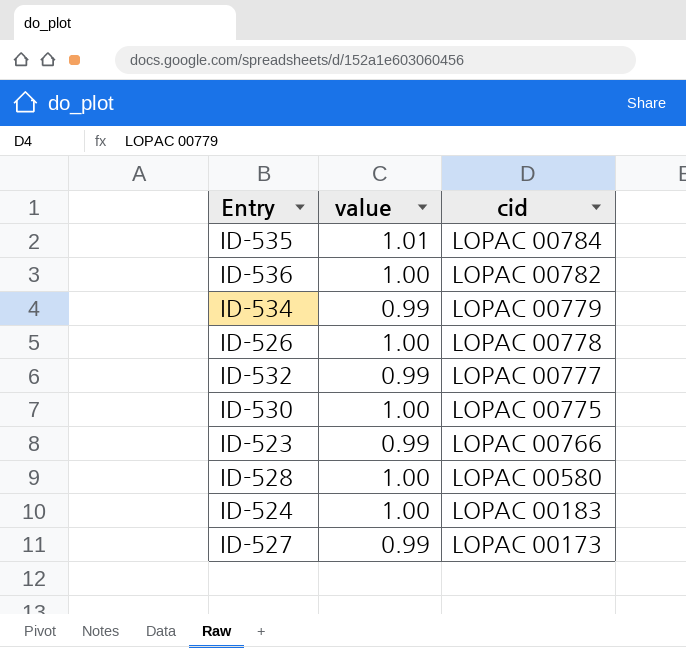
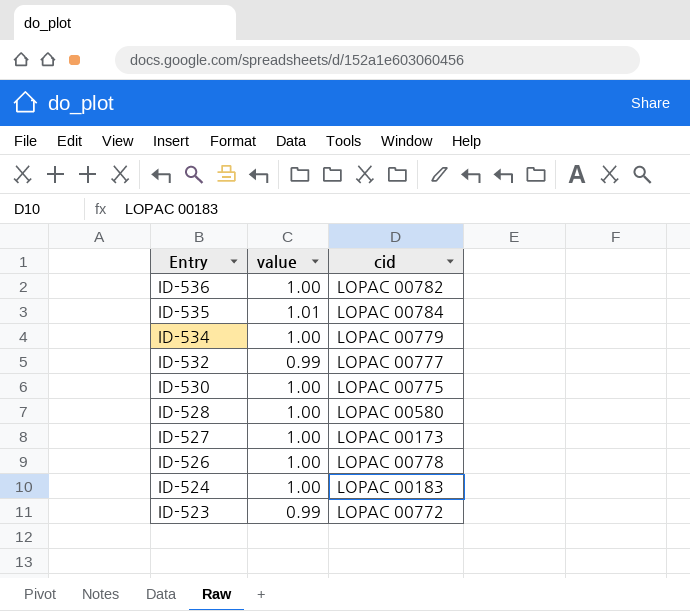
row order: cid descending -> Entry descending
ID-534 | value: 0.99 -> 1.00
ID-527 | value: 0.99 -> 1.00
ID-523 | cid: LOPAC 00766 -> LOPAC 00772

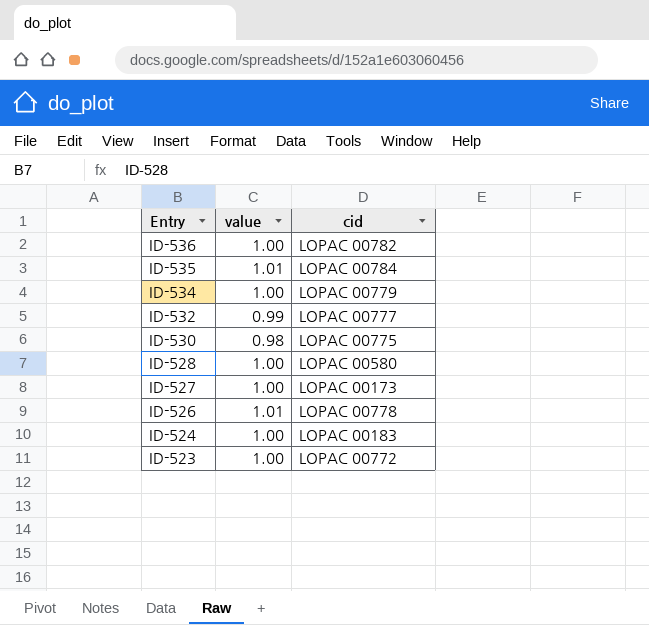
ID-530 | value: 1.00 -> 0.98
ID-526 | value: 1.00 -> 1.01
ID-523 | value: 0.99 -> 1.00

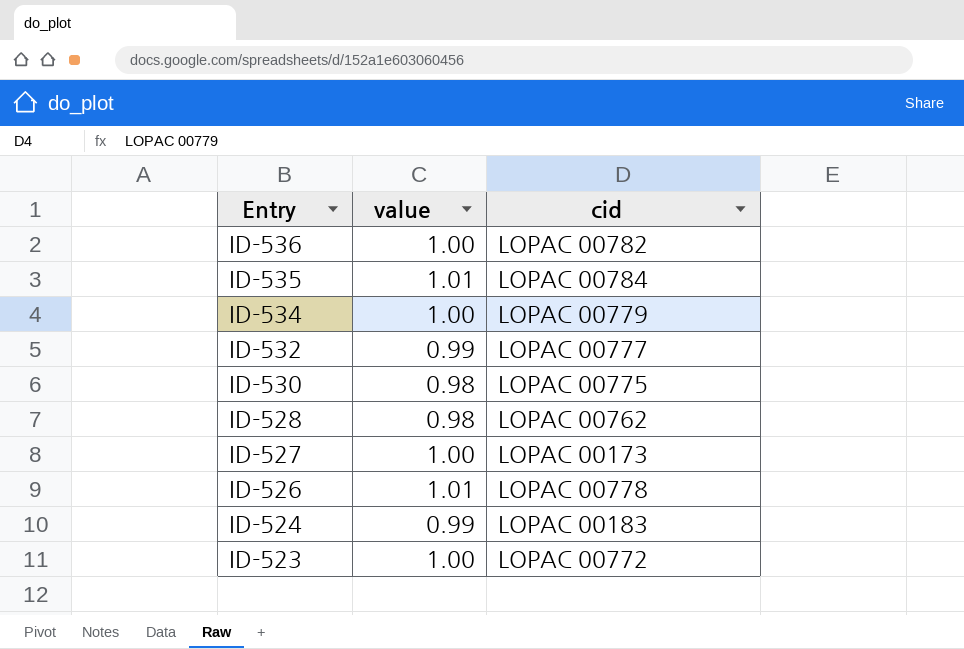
ID-528 | value: 1.00 -> 0.98
ID-528 | cid: LOPAC 00580 -> LOPAC 00762
ID-524 | value: 1.00 -> 0.99

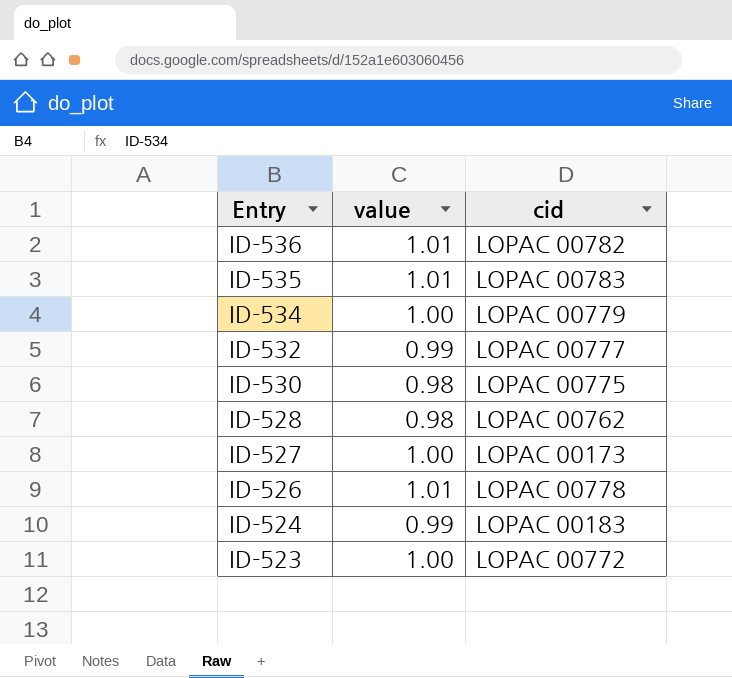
ID-536 | value: 1.00 -> 1.01
ID-535 | cid: LOPAC 00784 -> LOPAC 00783

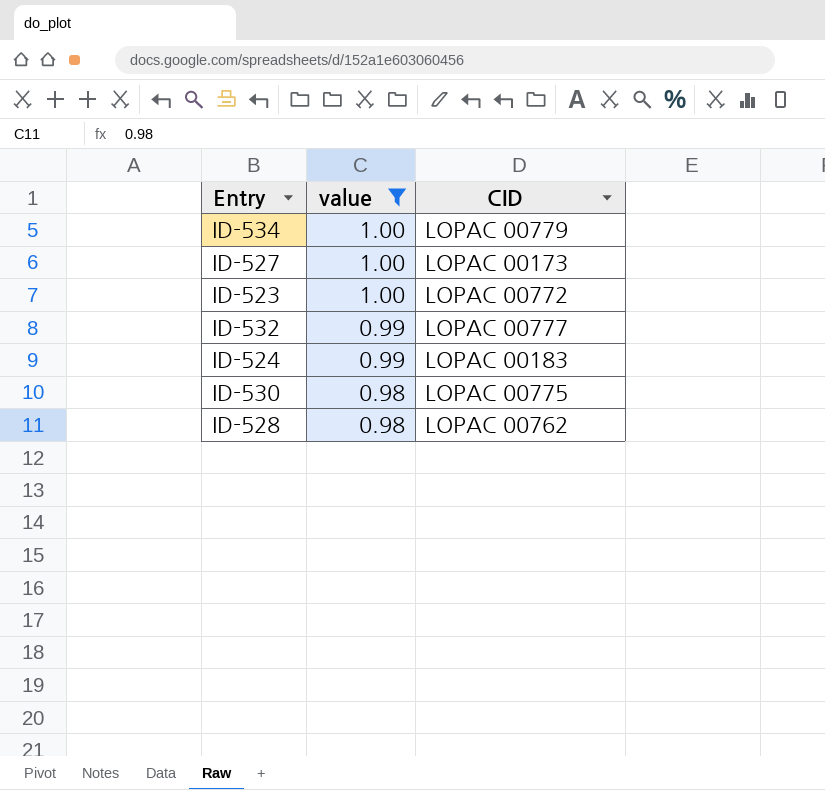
filter: none -> value != 1.01
row order: Entry descending -> value descending
column name: cid -> CID

